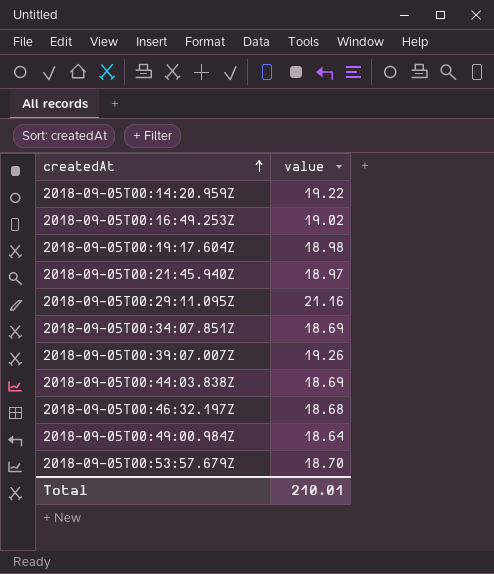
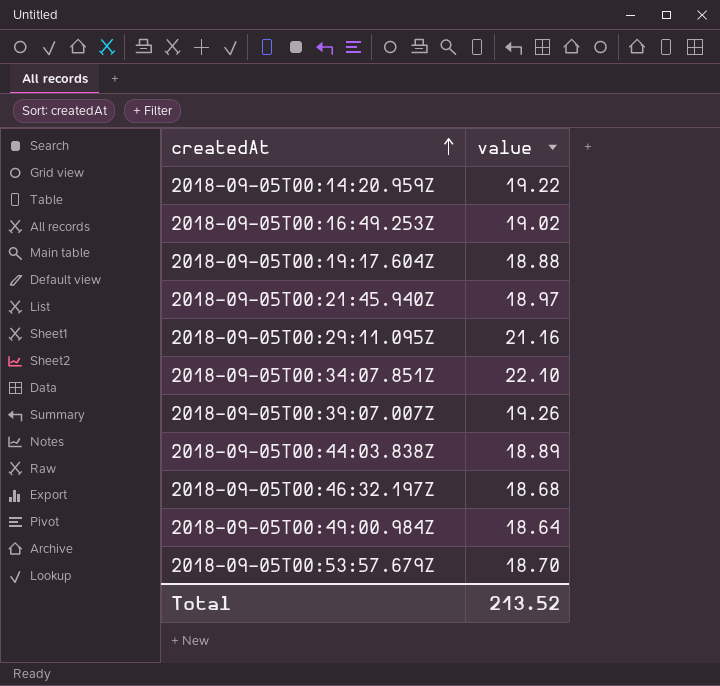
2018-09-05T00:19:17.604Z | value: 18.98 -> 18.88
2018-09-05T00:34:07.851Z | value: 18.69 -> 22.10
2018-09-05T00:44:03.838Z | value: 18.69 -> 18.89
Total | value: 210.01 -> 213.52

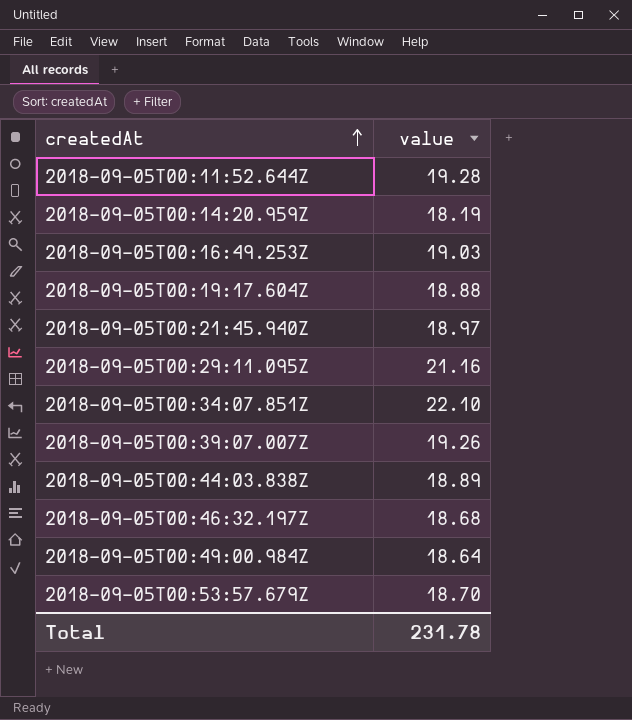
row 2018-09-05T00:11:52.644Z: none -> 19.28
2018-09-05T00:14:20.959Z | value: 19.22 -> 18.19
2018-09-05T00:16:49.253Z | value: 19.02 -> 19.03
Total | value: 213.52 -> 231.78

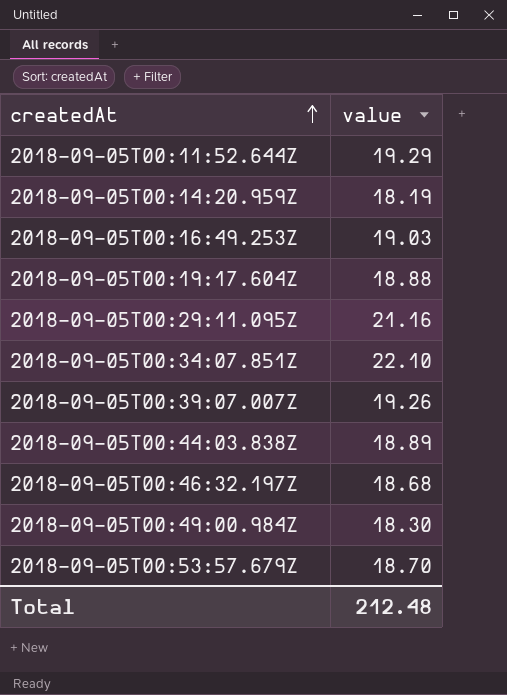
row 2018-09-05T00:21:45.940Z: 18.97 -> none
2018-09-05T00:11:52.644Z | value: 19.28 -> 19.29
2018-09-05T00:49:00.984Z | value: 18.64 -> 18.30
Total | value: 231.78 -> 212.48

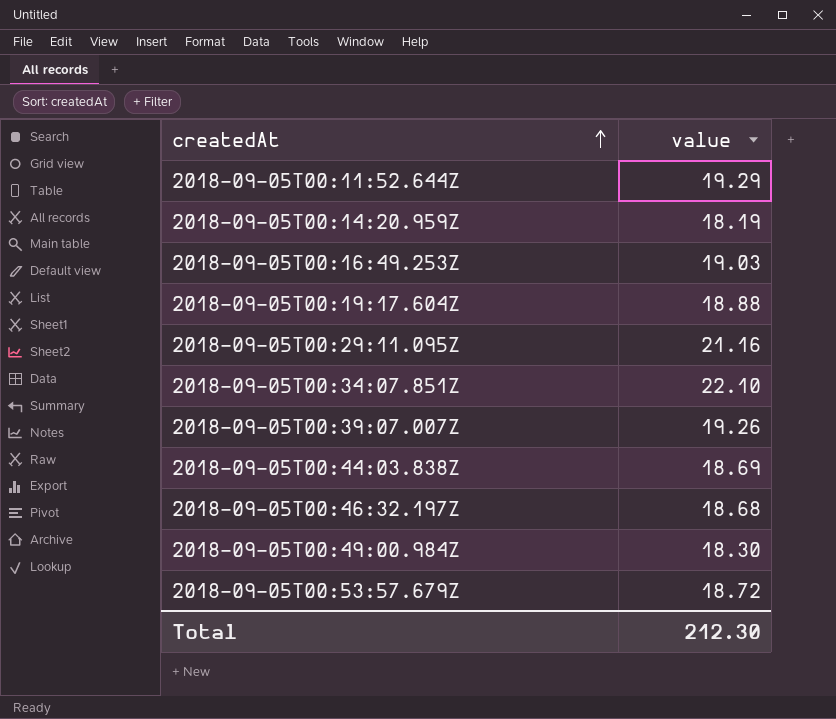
2018-09-05T00:44:03.838Z | value: 18.89 -> 18.69
2018-09-05T00:53:57.679Z | value: 18.70 -> 18.72
Total | value: 212.48 -> 212.30

